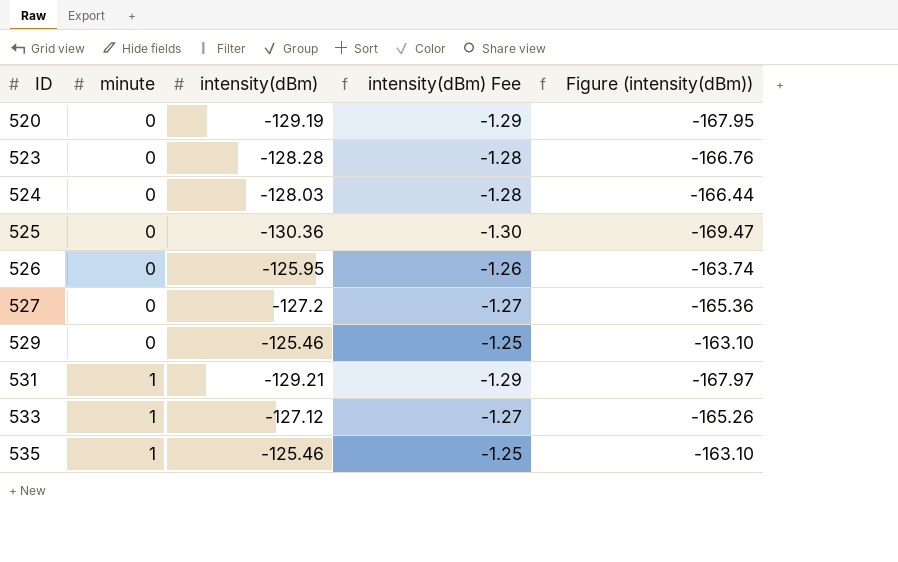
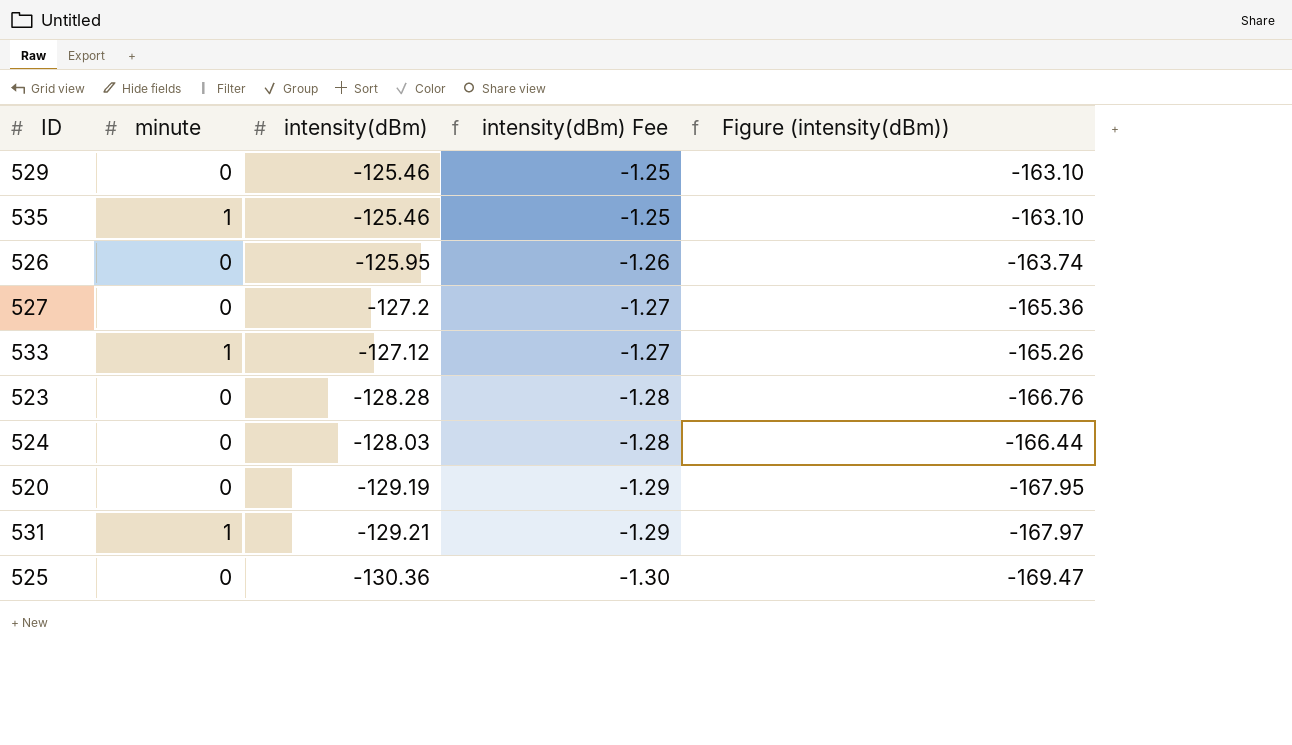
row order: ID ascending -> intensity(dBm) Fee descending

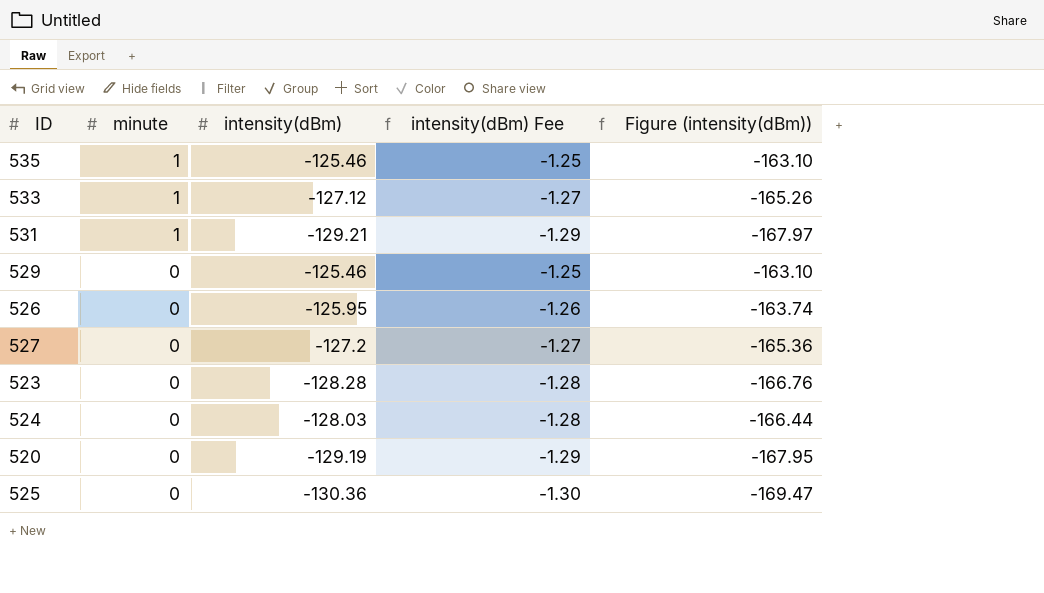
row order: intensity(dBm) Fee descending -> minute descending

